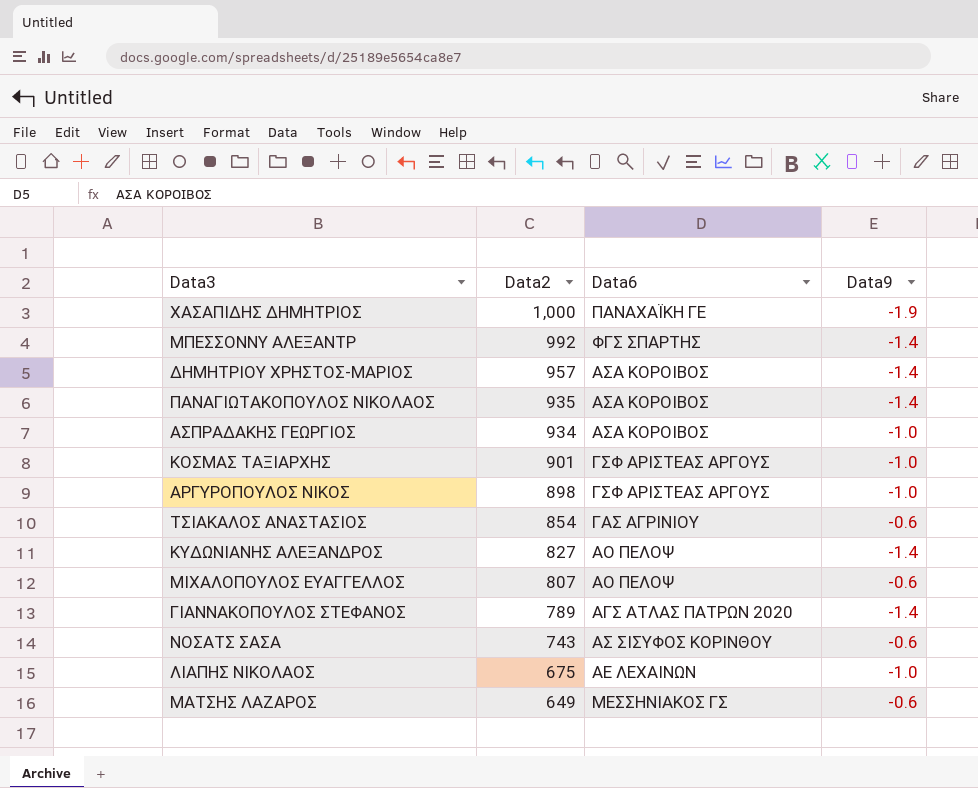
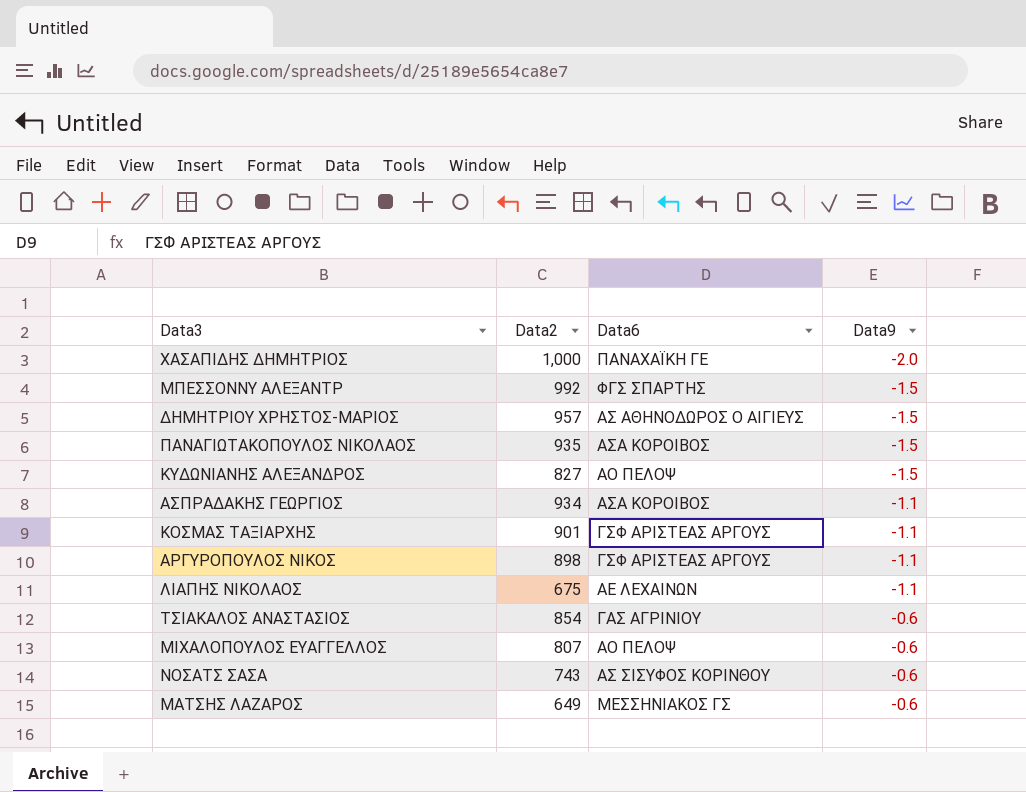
row order: Data2 descending -> Data9 ascending
row ΓΙΑΝΝΑΚΟΠΟΥΛΟΣ ΣΤΕΦΑΝΟΣ: 789 | ΑΓΣ ΑΤΛΑΣ ΠΑΤΡΩΝ 2020 | -1.4 -> none
ΧΑΣΑΠΙΔΗΣ ΔΗΜΗΤΡΙΟΣ | Data9: -1.9 -> -2.0
ΜΠΕΣΣΟΝΝΥ ΑΛΕΞΑΝΤΡ | Data9: -1.4 -> -1.5
ΔΗΜΗΤΡΙΟΥ ΧΡΗΣΤΟΣ-ΜΑΡΙΟΣ | Data6: ΑΣΑ ΚΟΡΟΙΒΟΣ -> ΑΣ ΑΘΗΝΟΔΩΡΟΣ Ο ΑΙΓΙΕΥΣ
ΔΗΜΗΤΡΙΟΥ ΧΡΗΣΤΟΣ-ΜΑΡΙΟΣ | Data9: -1.4 -> -1.5
ΠΑΝΑΓΙΩΤΑΚΟΠΟΥΛΟΣ ΝΙΚΟΛΑΟΣ | Data9: -1.4 -> -1.5
ΚΥΔΩΝΙΑΝΗΣ ΑΛΕΞΑΝΔΡΟΣ | Data9: -1.4 -> -1.5
ΑΣΠΡΑΔΑΚΗΣ ΓΕΩΡΓΙΟΣ | Data9: -1.0 -> -1.1
ΚΟΣΜΑΣ ΤΑΞΙΑΡΧΗΣ | Data9: -1.0 -> -1.1
ΑΡΓΥΡΟΠΟΥΛΟΣ ΝΙΚΟΣ | Data9: -1.0 -> -1.1
ΛΙΑΠΗΣ ΝΙΚΟΛΑΟΣ | Data9: -1.0 -> -1.1

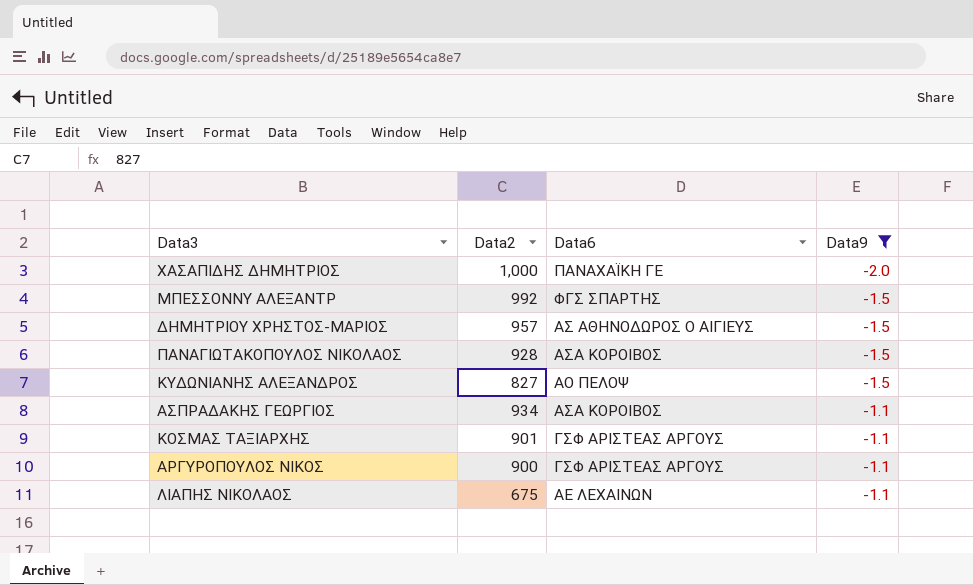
filter: none -> Data9 != -0.6
ΠΑΝΑΓΙΩΤΑΚΟΠΟΥΛΟΣ ΝΙΚΟΛΑΟΣ | Data2: 935 -> 928
ΑΡΓΥΡΟΠΟΥΛΟΣ ΝΙΚΟΣ | Data2: 898 -> 900

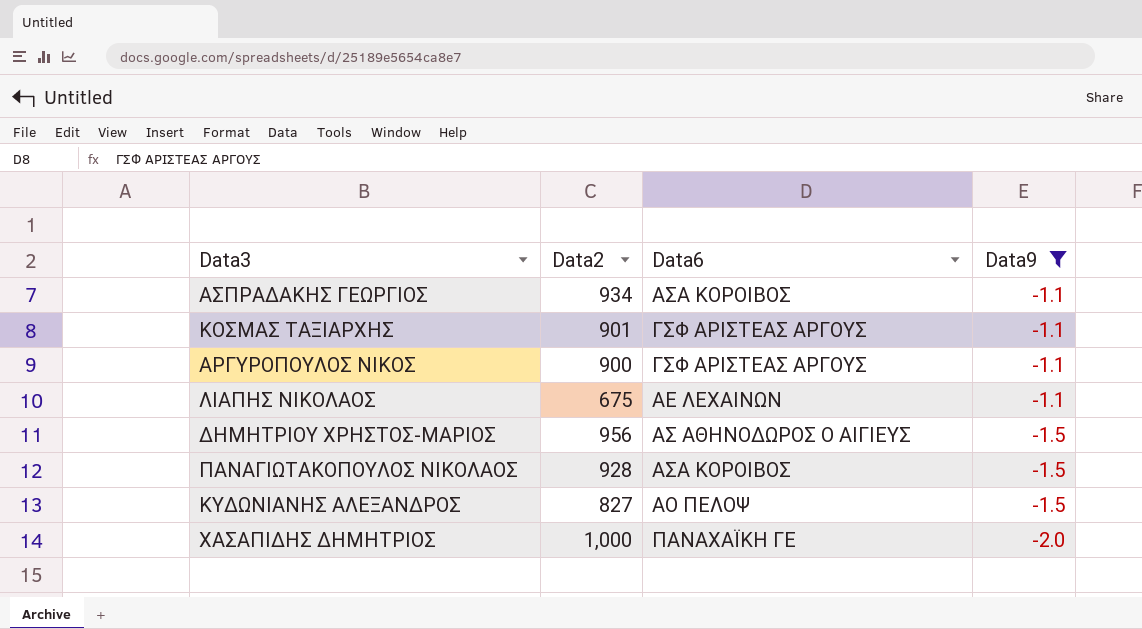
row order: Data9 ascending -> Data9 descending
row ΜΠΕΣΣΟΝΝΥ ΑΛΕΞΑΝΤΡ: 992 | ΦΓΣ ΣΠΑΡΤΗΣ | -1.5 -> none
ΔΗΜΗΤΡΙΟΥ ΧΡΗΣΤΟΣ-ΜΑΡΙΟΣ | Data2: 957 -> 956

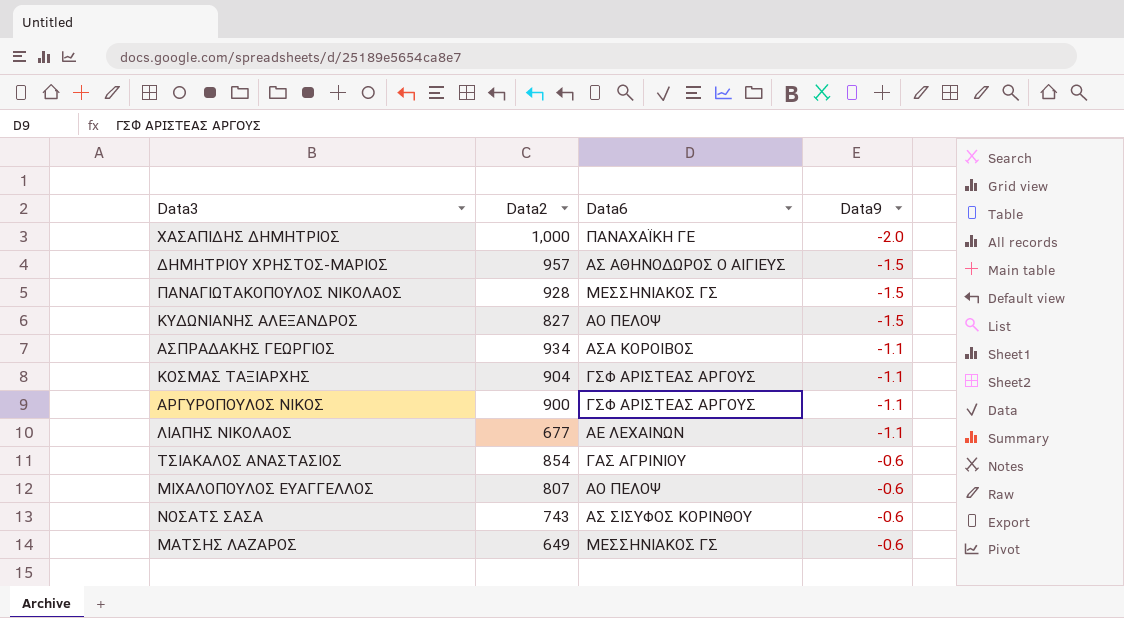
filter: Data9 != -0.6 -> none
row order: Data9 descending -> Data9 ascending
ΔΗΜΗΤΡΙΟΥ ΧΡΗΣΤΟΣ-ΜΑΡΙΟΣ | Data2: 956 -> 957
ΠΑΝΑΓΙΩΤΑΚΟΠΟΥΛΟΣ ΝΙΚΟΛΑΟΣ | Data6: ΑΣΑ ΚΟΡΟΙΒΟΣ -> ΜΕΣΣΗΝΙΑΚΟΣ ΓΣ
ΚΟΣΜΑΣ ΤΑΞΙΑΡΧΗΣ | Data2: 901 -> 904
ΛΙΑΠΗΣ ΝΙΚΟΛΑΟΣ | Data2: 675 -> 677

